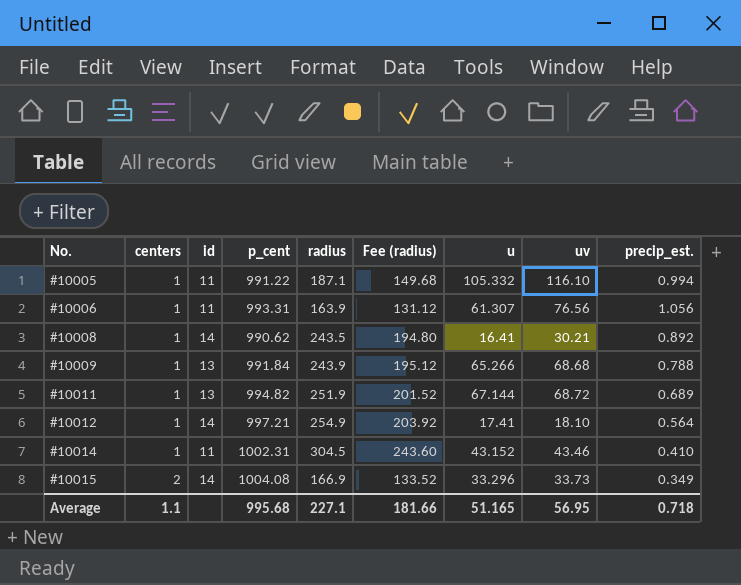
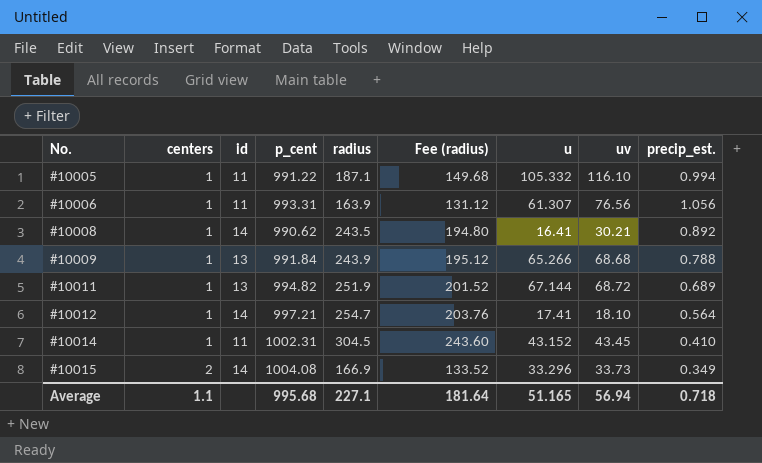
#10012 | radius: 254.9 -> 254.7
#10012 | Fee (radius): 203.92 -> 203.76
#10014 | uv: 43.46 -> 43.45
Average | Fee (radius): 181.66 -> 181.64
Average | uv: 56.95 -> 56.94

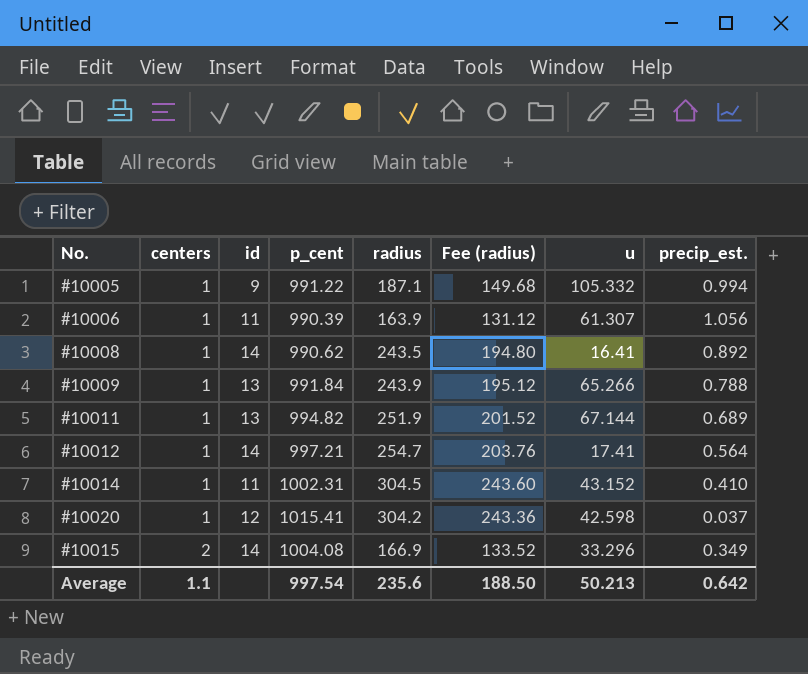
column uv | position: 8 -> none
#10005 | id: 11 -> 9
#10006 | p_cent: 993.31 -> 990.39
row #10020: none -> 1 | 12 | 1015.41 | 304.2 | 243.36 | 42.598 | 0.037
Average | p_cent: 995.68 -> 997.54
Average | radius: 227.1 -> 235.6
Average | Fee (radius): 181.64 -> 188.50
Average | u: 51.165 -> 50.213
Average | precip_est.: 0.718 -> 0.642

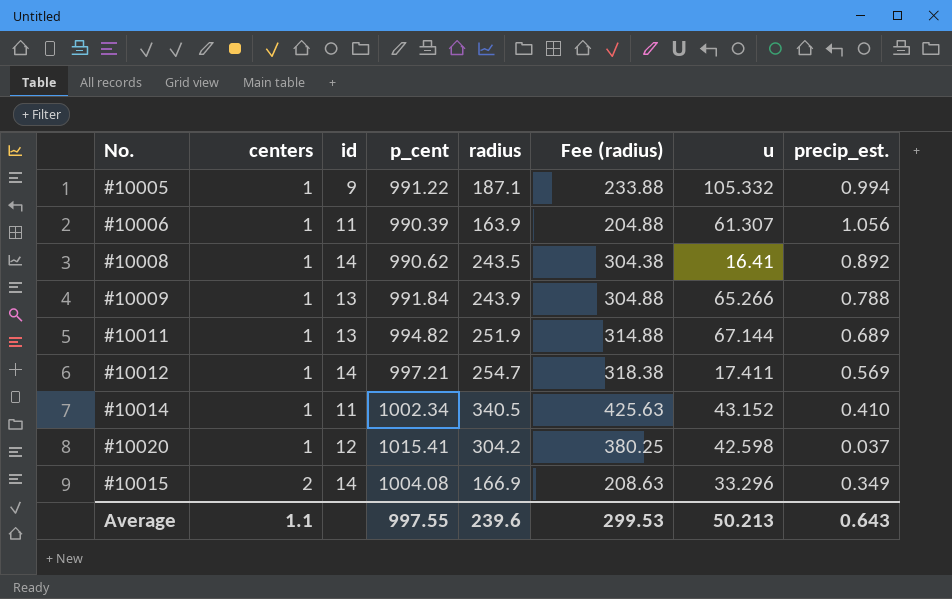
column Fee (radius) | formula: [radius] * 0.8 -> [radius] * 1.25
#10012 | u: 17.41 -> 17.411
#10012 | precip_est.: 0.564 -> 0.569
#10014 | p_cent: 1002.31 -> 1002.34
#10014 | radius: 304.5 -> 340.5
Average | p_cent: 997.54 -> 997.55
Average | radius: 235.6 -> 239.6
Average | Fee (radius): 188.50 -> 299.53
Average | precip_est.: 0.642 -> 0.643

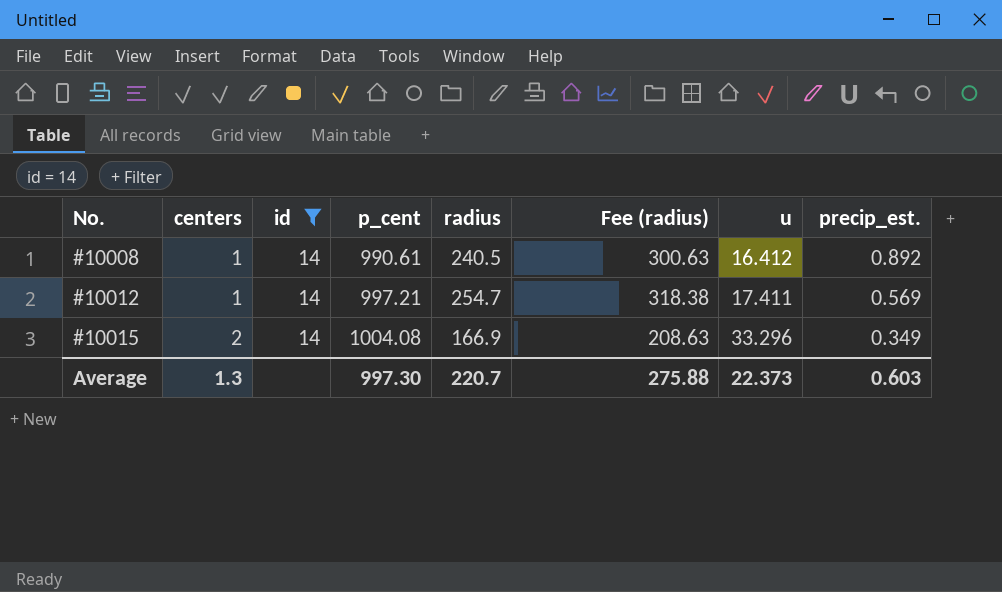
filter: none -> id = 14
#10008 | p_cent: 990.62 -> 990.61
#10008 | radius: 243.5 -> 240.5
#10008 | Fee (radius): 304.38 -> 300.63
#10008 | u: 16.41 -> 16.412
Average | centers: 1.1 -> 1.3
Average | p_cent: 997.55 -> 997.30
Average | radius: 239.6 -> 220.7
Average | Fee (radius): 299.53 -> 275.88
Average | u: 50.213 -> 22.373
Average | precip_est.: 0.643 -> 0.603

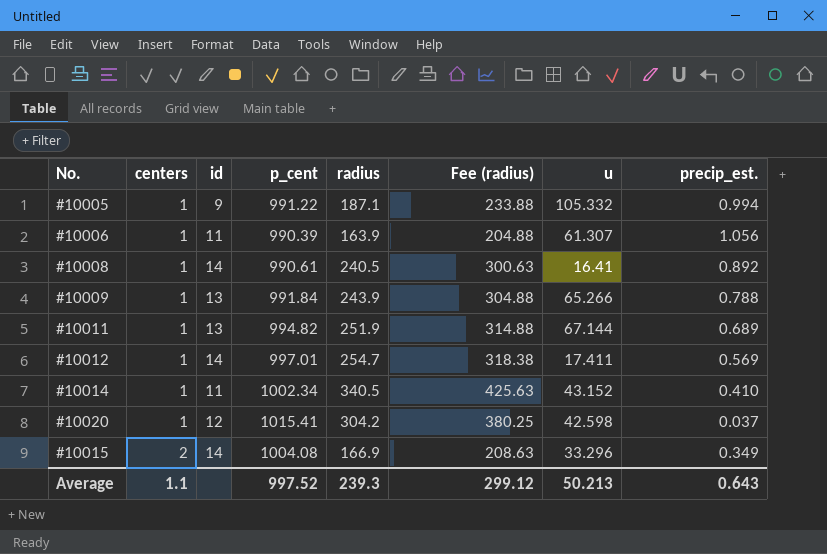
filter: id = 14 -> none
#10008 | u: 16.412 -> 16.41
#10012 | p_cent: 997.21 -> 997.01
Average | centers: 1.3 -> 1.1
Average | p_cent: 997.30 -> 997.52
Average | radius: 220.7 -> 239.3
Average | Fee (radius): 275.88 -> 299.12
Average | u: 22.373 -> 50.213
Average | precip_est.: 0.603 -> 0.643

